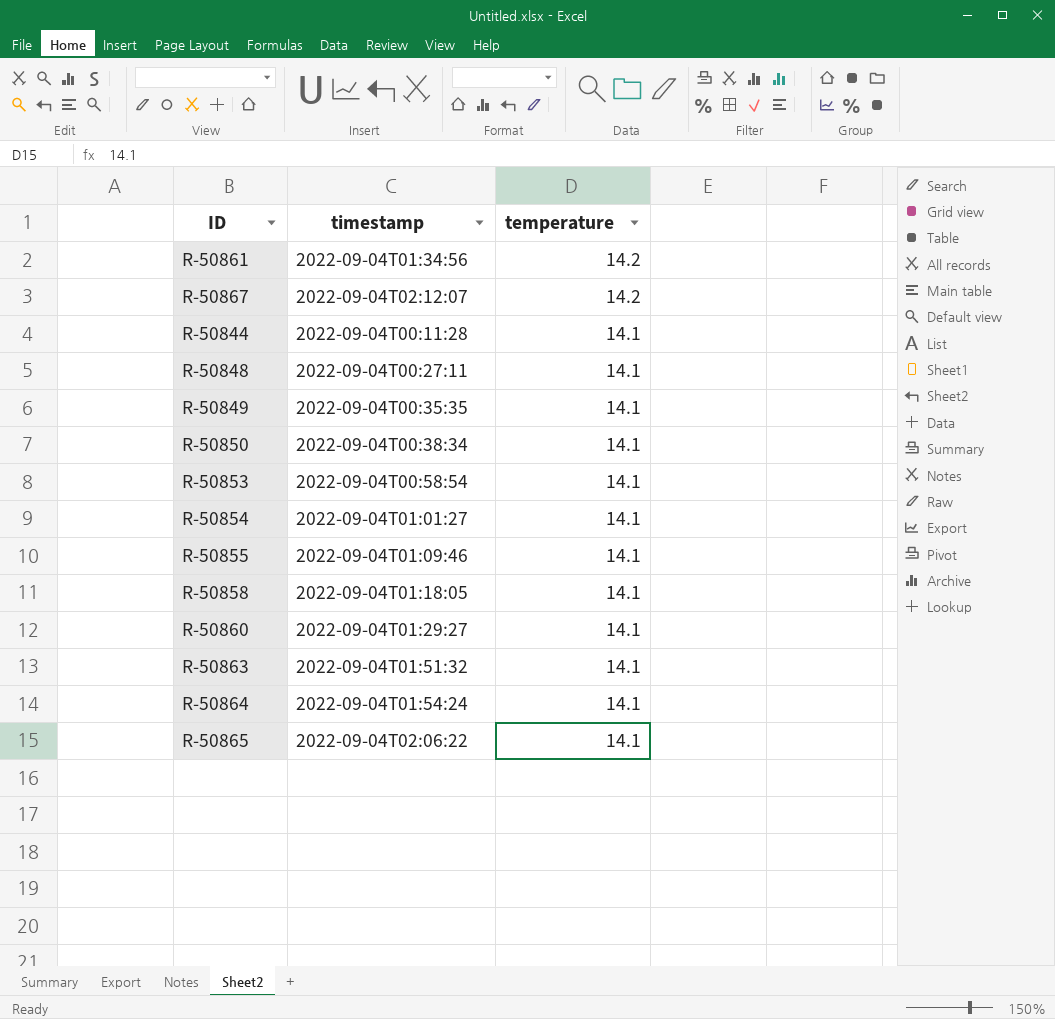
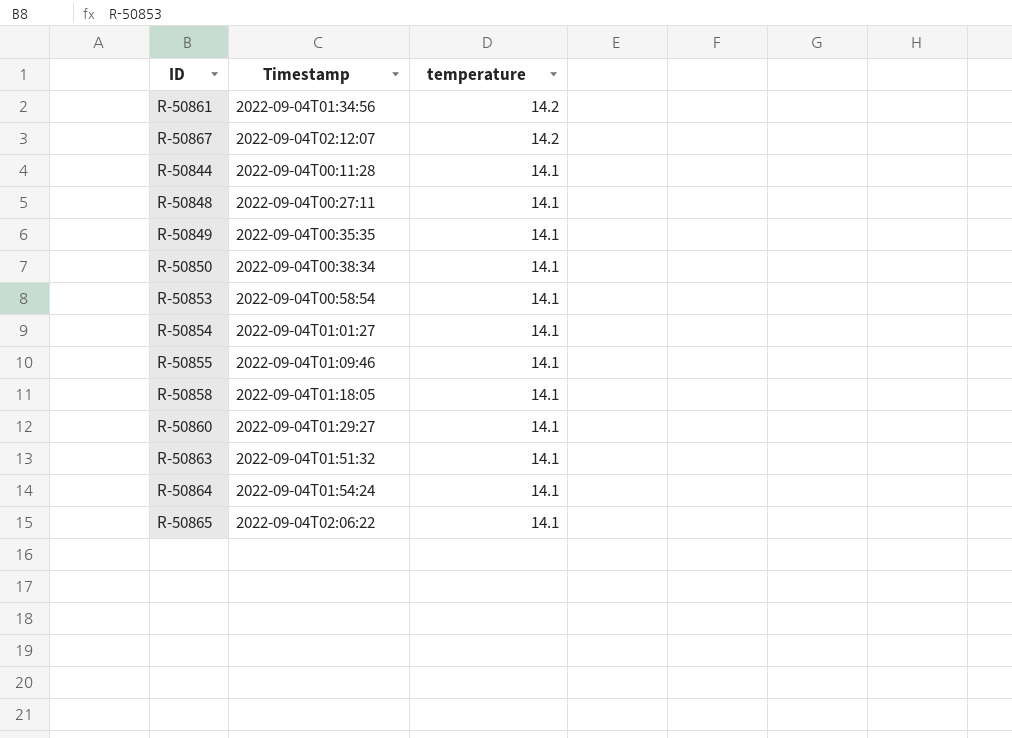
column name: timestamp -> Timestamp

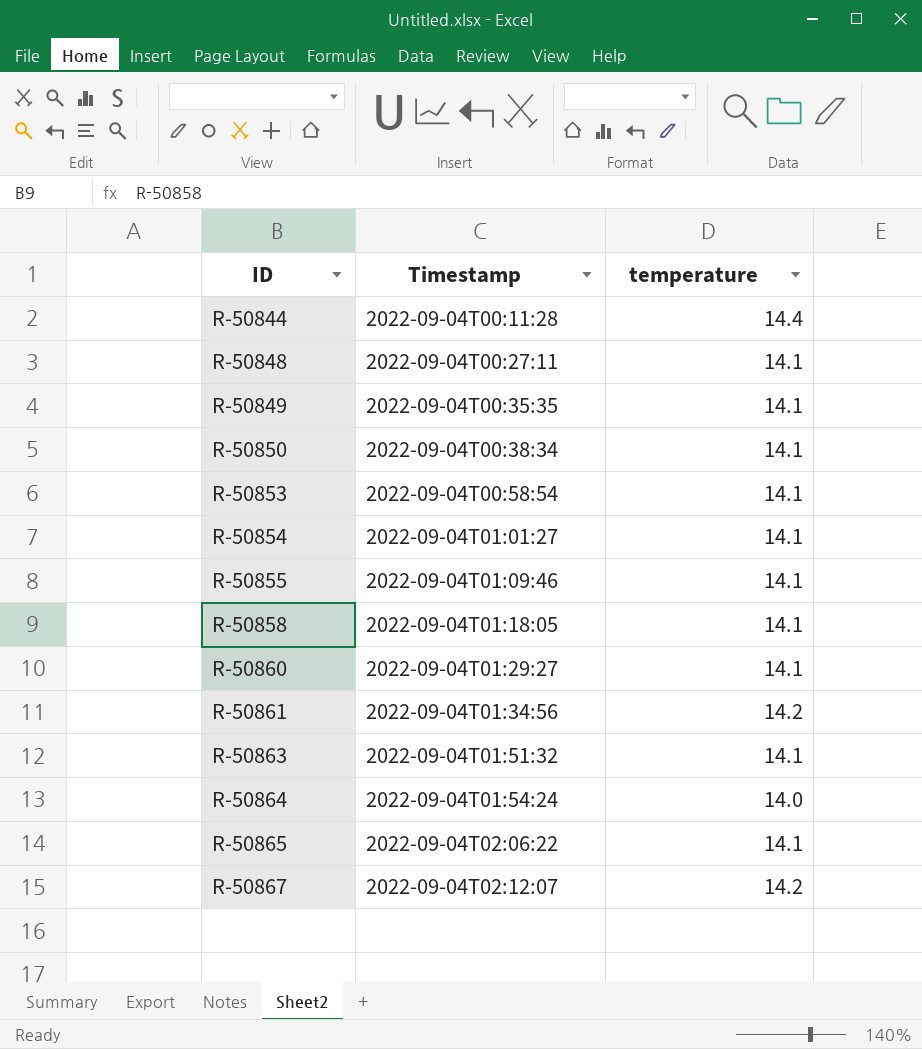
row order: temperature descending -> ID ascending
R-50844 | temperature: 14.1 -> 14.4
R-50864 | temperature: 14.1 -> 14.0

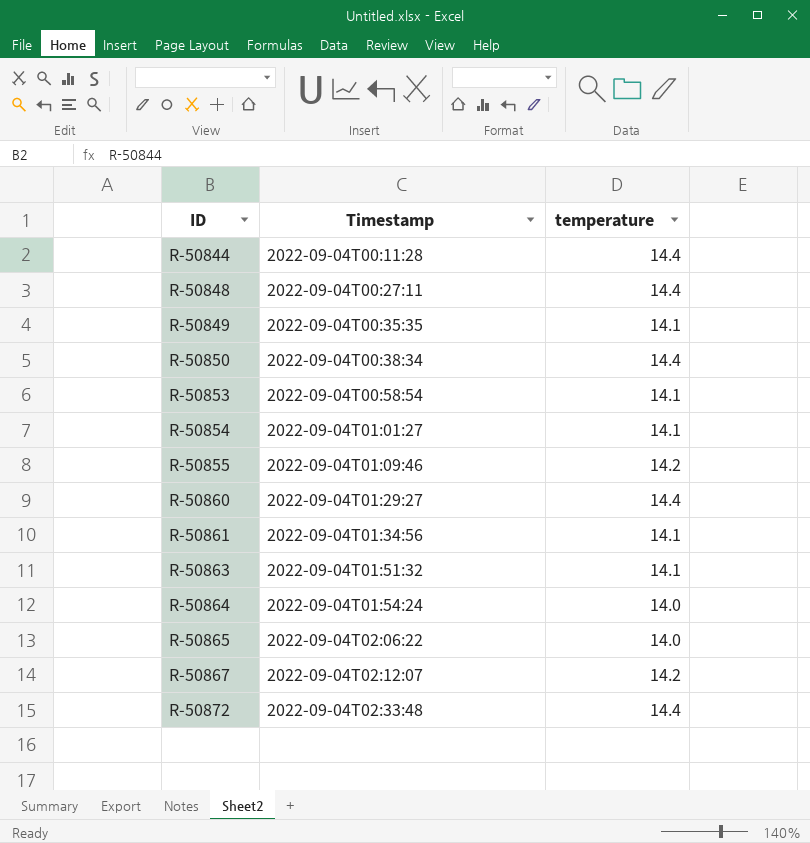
row R-50858: 2022-09-04T01:18:05 | 14.1 -> none
R-50848 | temperature: 14.1 -> 14.4
R-50850 | temperature: 14.1 -> 14.4
R-50855 | temperature: 14.1 -> 14.2
R-50860 | temperature: 14.1 -> 14.4
R-50861 | temperature: 14.2 -> 14.1
R-50865 | temperature: 14.1 -> 14.0
row R-50872: none -> 2022-09-04T02:33:48 | 14.4

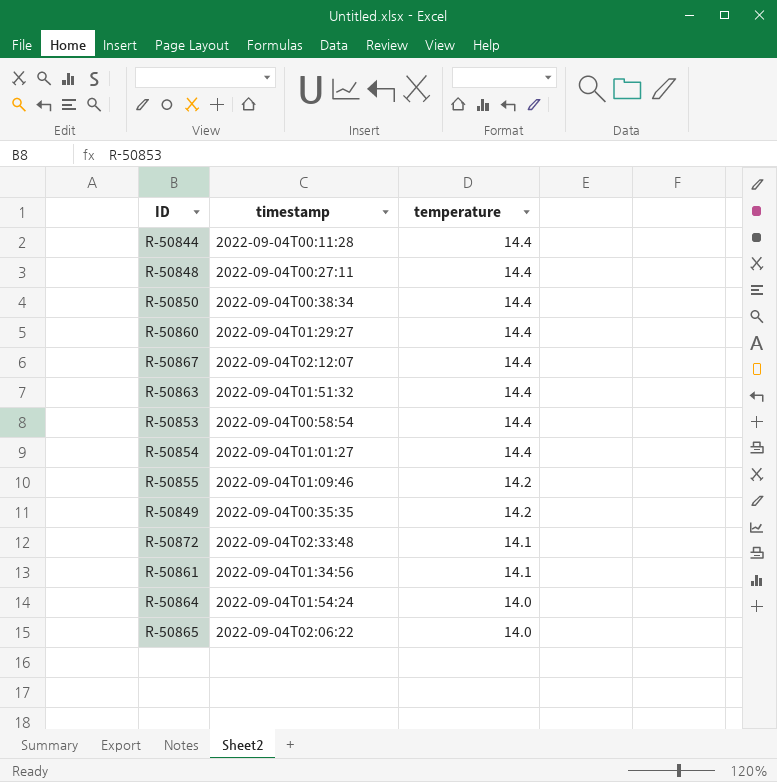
row order: ID ascending -> temperature descending
column name: Timestamp -> timestamp
R-50867 | temperature: 14.2 -> 14.4
R-50863 | temperature: 14.1 -> 14.4
R-50853 | temperature: 14.1 -> 14.4
R-50854 | temperature: 14.1 -> 14.4
R-50849 | temperature: 14.1 -> 14.2
R-50872 | temperature: 14.4 -> 14.1

